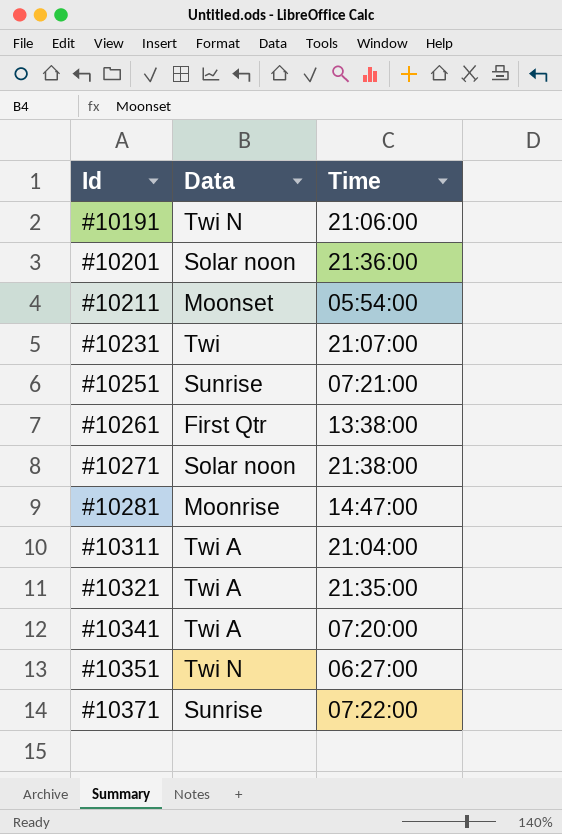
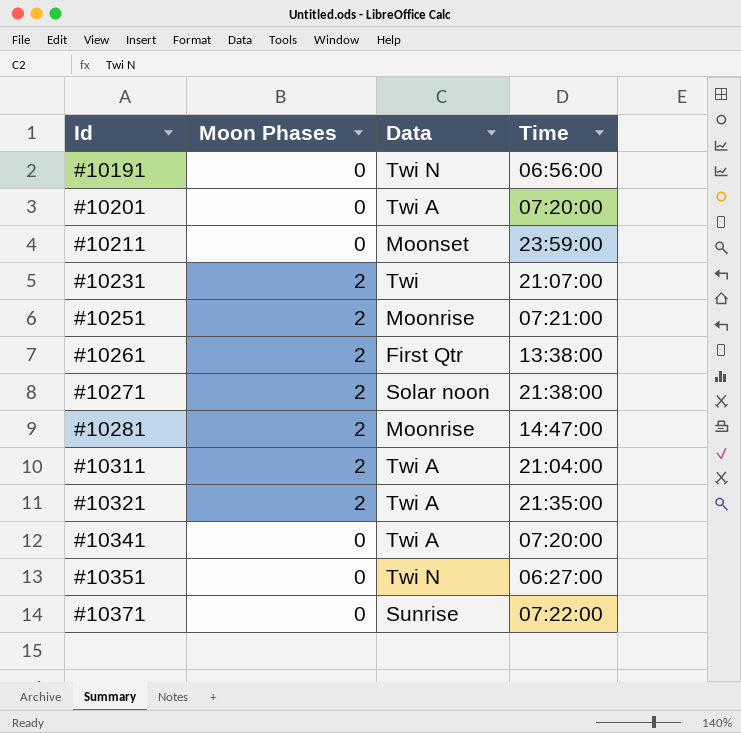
column Moon Phases | position: none -> 2
#10191 | Time: 21:06:00 -> 06:56:00
#10201 | Data: Solar noon -> Twi A
#10201 | Time: 21:36:00 -> 07:20:00
#10211 | Time: 05:54:00 -> 23:59:00
#10251 | Data: Sunrise -> Moonrise

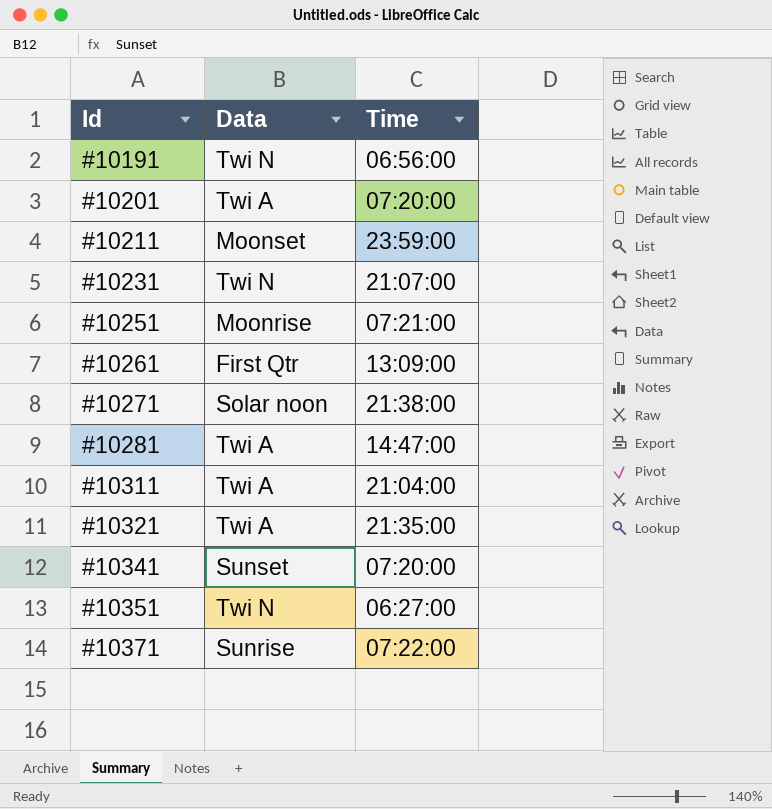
column Moon Phases | position: 2 -> none
#10231 | Data: Twi -> Twi N
#10261 | Time: 13:38:00 -> 13:09:00
#10281 | Data: Moonrise -> Twi A
#10341 | Data: Twi A -> Sunset

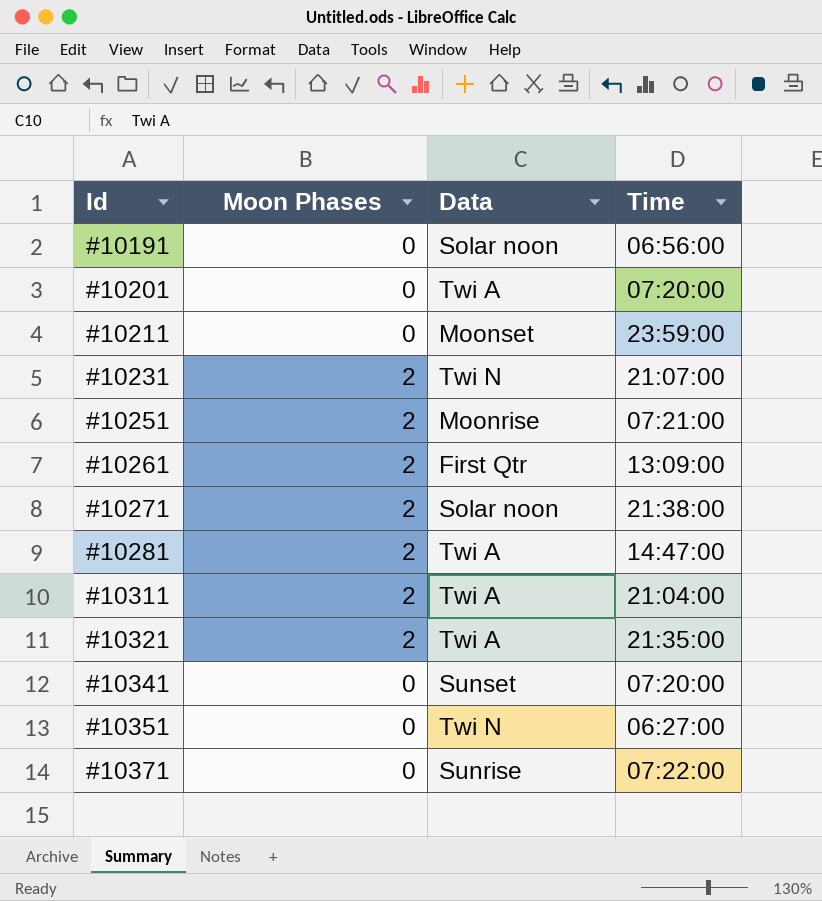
column Moon Phases | position: none -> 2
#10191 | Data: Twi N -> Solar noon

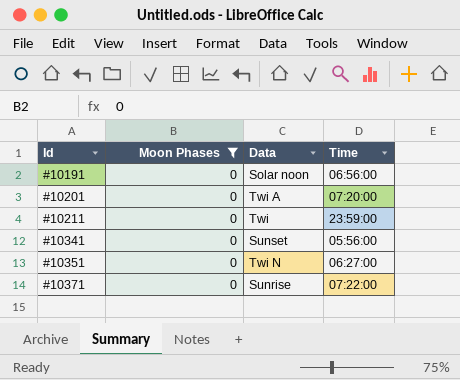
filter: none -> Moon Phases = 0
#10211 | Data: Moonset -> Twi
#10341 | Time: 07:20:00 -> 05:56:00

